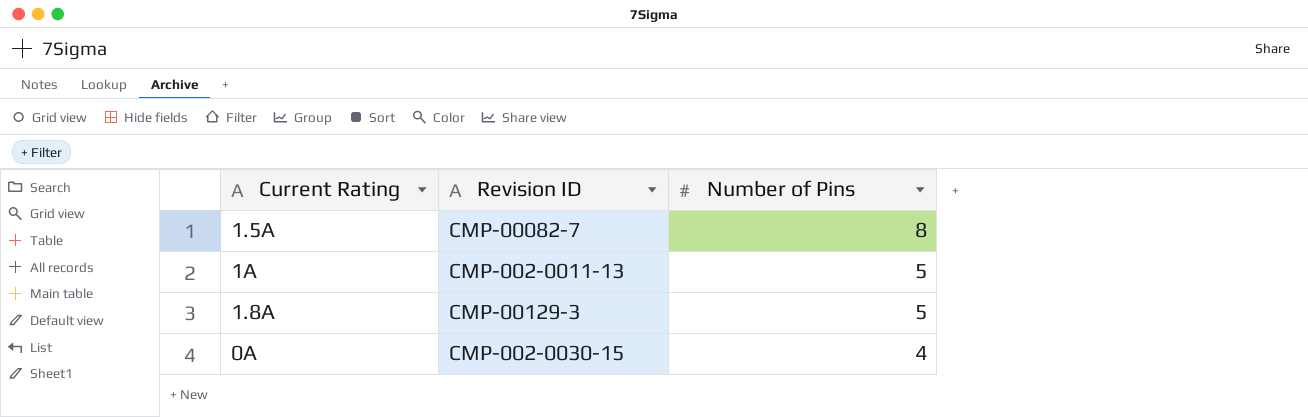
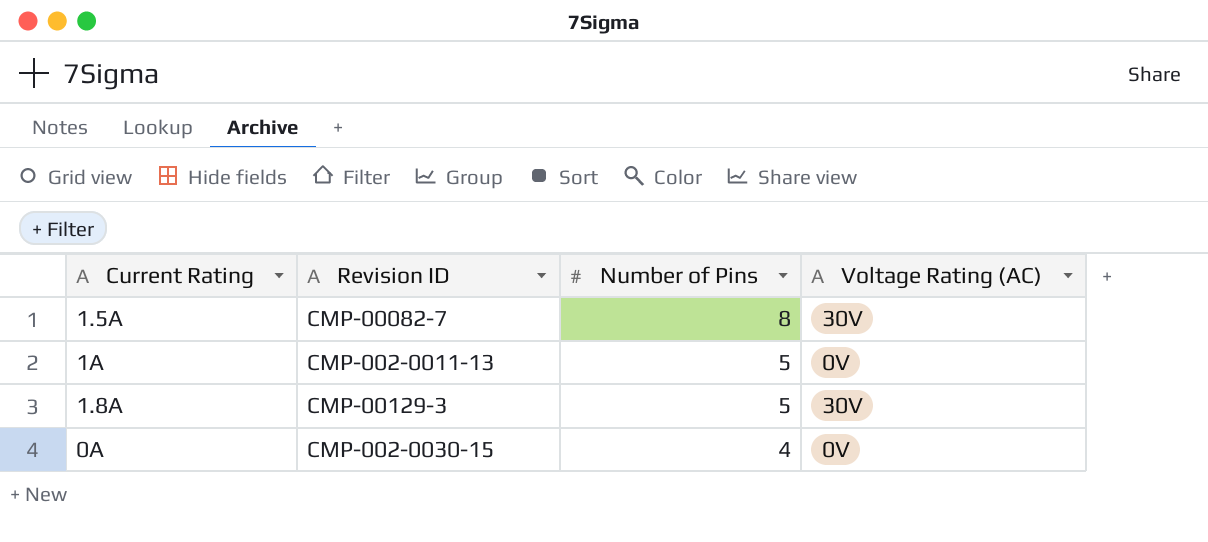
column Voltage Rating (AC) | position: none -> 4

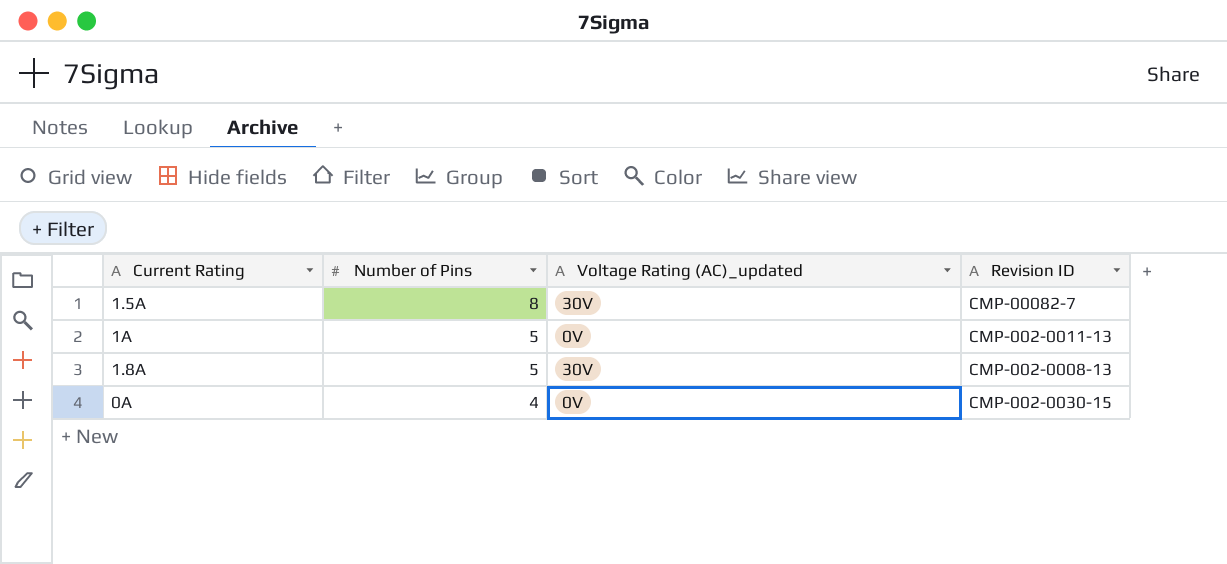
column name: Voltage Rating (AC) -> Voltage Rating (AC)_updated
column Revision ID | position: 2 -> 4
1.8A | Revision ID: CMP-00129-3 -> CMP-002-0008-13

